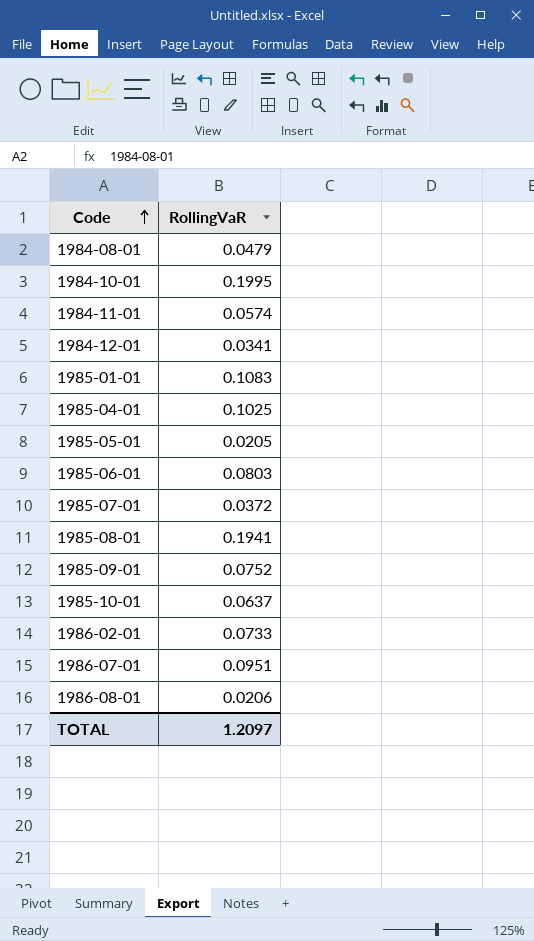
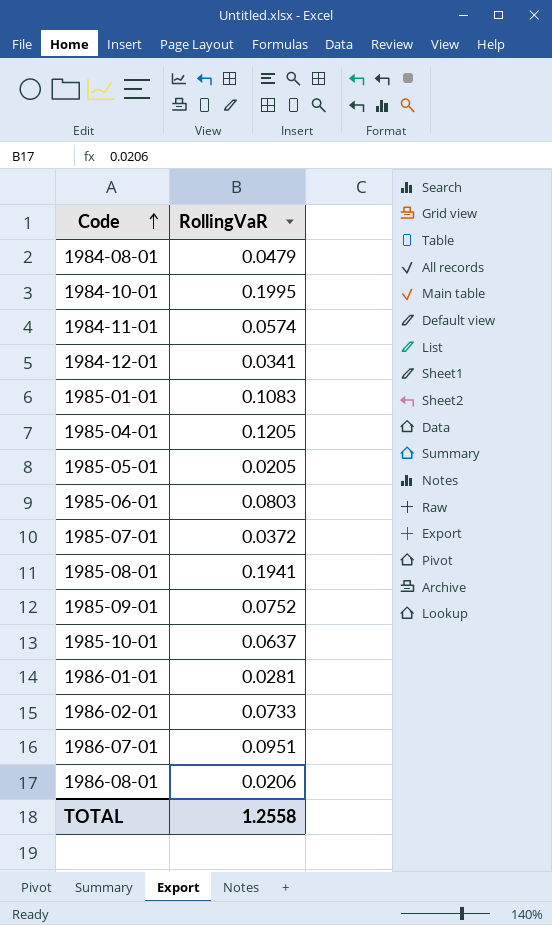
1985-04-01 | RollingVaR: 0.1025 -> 0.1205
row 1986-01-01: none -> 0.0281
TOTAL | RollingVaR: 1.2097 -> 1.2558

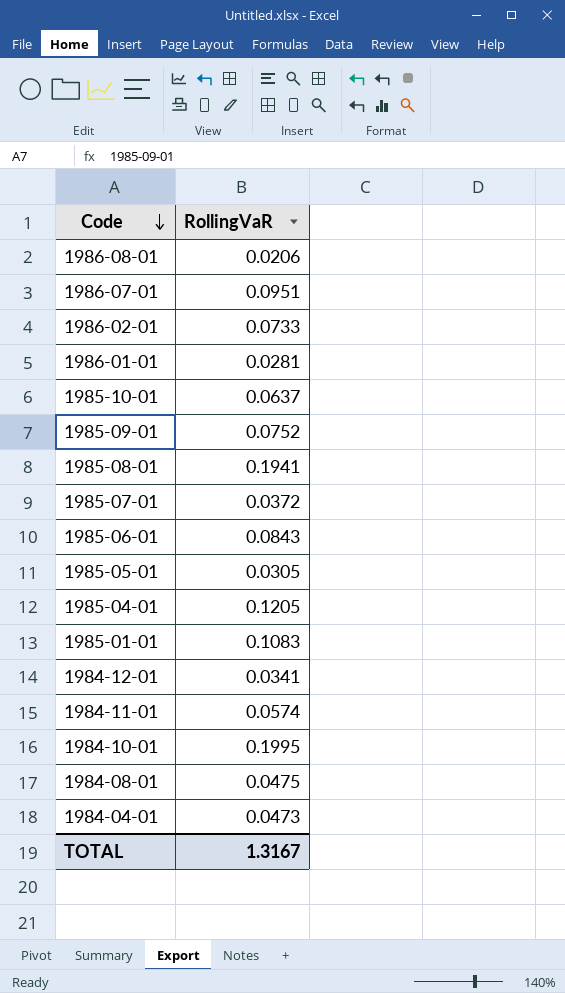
row order: Code ascending -> Code descending
1985-06-01 | RollingVaR: 0.0803 -> 0.0843
1985-05-01 | RollingVaR: 0.0205 -> 0.0305
1984-08-01 | RollingVaR: 0.0479 -> 0.0475
row 1984-04-01: none -> 0.0473
TOTAL | RollingVaR: 1.2558 -> 1.3167

